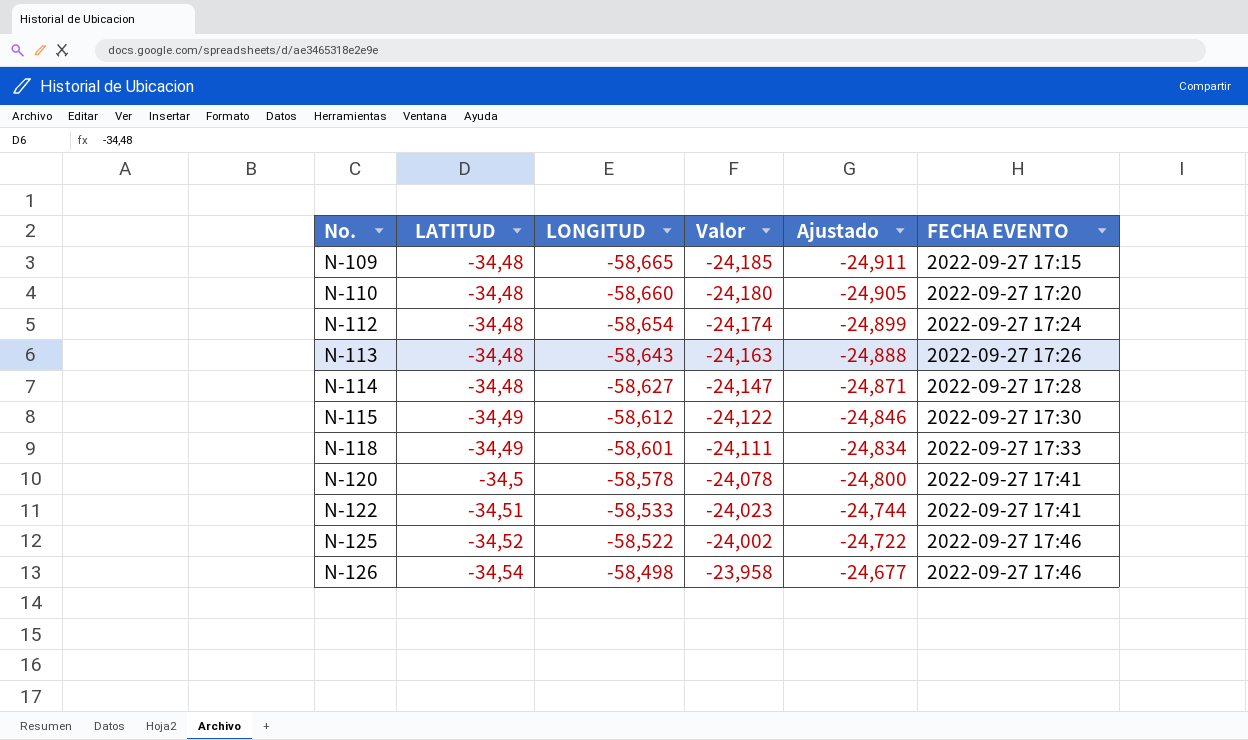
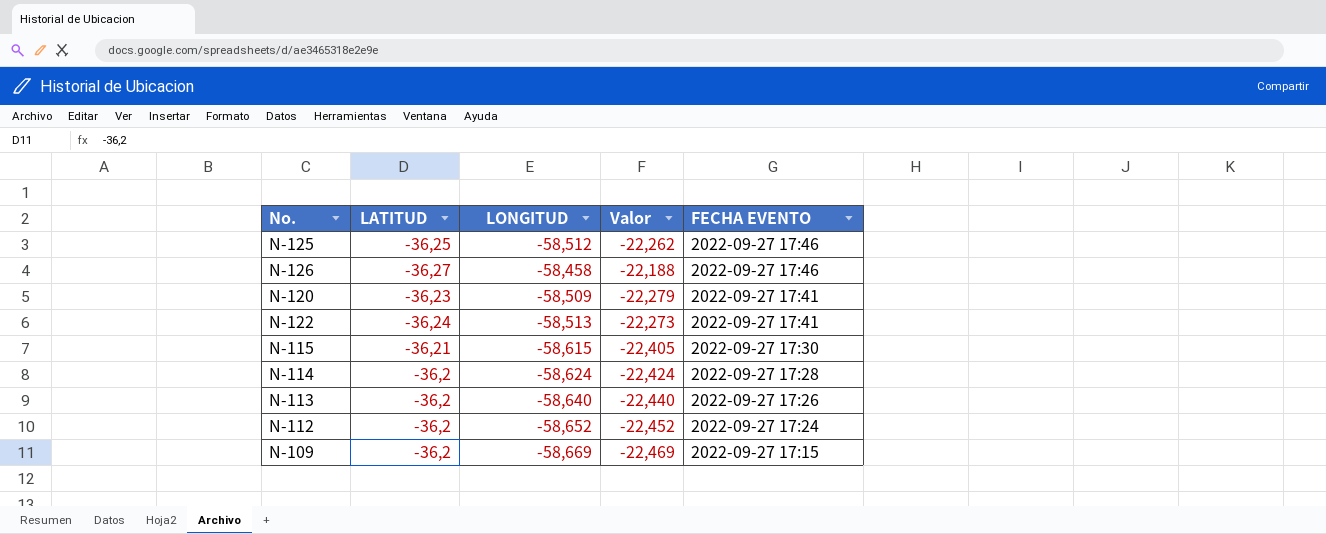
row order: No. ascending -> FECHA EVENTO descending
column Ajustado | formula: [Valor] * 1,03 -> none
row N-110: -34,48 | -58,660 | -24,180 | -24,905 | 2022-09-27 17:20 -> none
row N-118: -34,49 | -58,601 | -24,111 | -24,834 | 2022-09-27 17:33 -> none
N-125 | LATITUD: -34,52 -> -36,25
N-125 | LONGITUD: -58,522 -> -58,512
N-125 | Valor: -24,002 -> -22,262
N-126 | LATITUD: -34,54 -> -36,27
N-126 | LONGITUD: -58,498 -> -58,458
N-126 | Valor: -23,958 -> -22,188
N-120 | LATITUD: -34,5 -> -36,23
N-120 | LONGITUD: -58,578 -> -58,509
N-120 | Valor: -24,078 -> -22,279
N-122 | LATITUD: -34,51 -> -36,24
N-122 | LONGITUD: -58,533 -> -58,513
N-122 | Valor: -24,023 -> -22,273
N-115 | LATITUD: -34,49 -> -36,21
N-115 | LONGITUD: -58,612 -> -58,615
N-115 | Valor: -24,122 -> -22,405
N-114 | LATITUD: -34,48 -> -36,2
N-114 | LONGITUD: -58,627 -> -58,624
N-114 | Valor: -24,147 -> -22,424
N-113 | LATITUD: -34,48 -> -36,2
N-113 | LONGITUD: -58,643 -> -58,640
N-113 | Valor: -24,163 -> -22,440
N-112 | LATITUD: -34,48 -> -36,2
N-112 | LONGITUD: -58,654 -> -58,652
N-112 | Valor: -24,174 -> -22,452
N-109 | LATITUD: -34,48 -> -36,2
N-109 | LONGITUD: -58,665 -> -58,669
N-109 | Valor: -24,185 -> -22,469

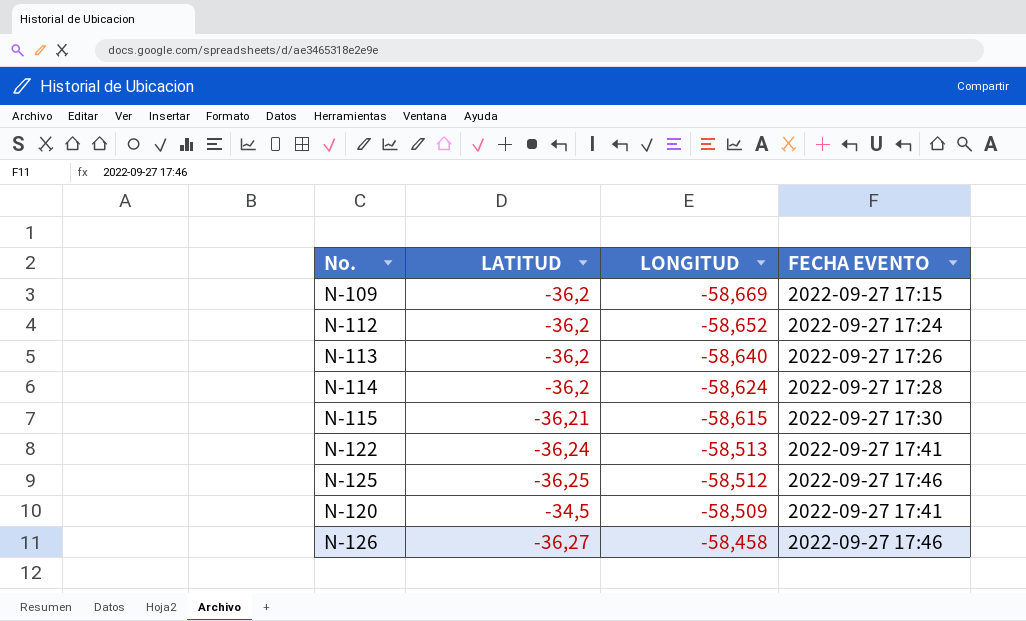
row order: FECHA EVENTO descending -> LONGITUD ascending
column Valor | formula: [LONGITUD] - [LATITUD] -> none
N-120 | LATITUD: -36,23 -> -34,5

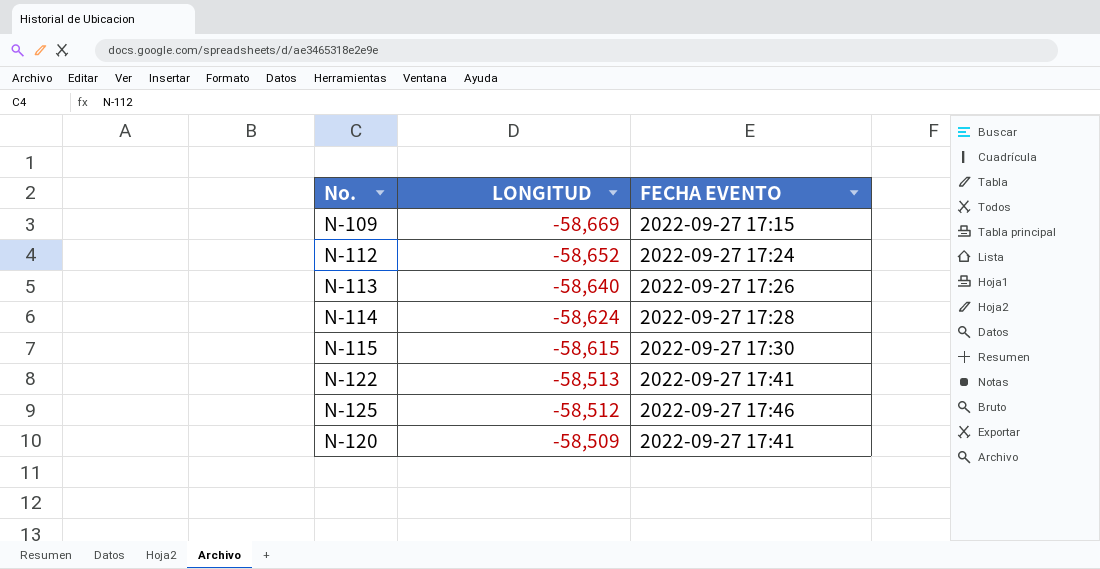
column LATITUD | position: 2 -> none
row N-126: -36,27 | -58,458 | 2022-09-27 17:46 -> none

